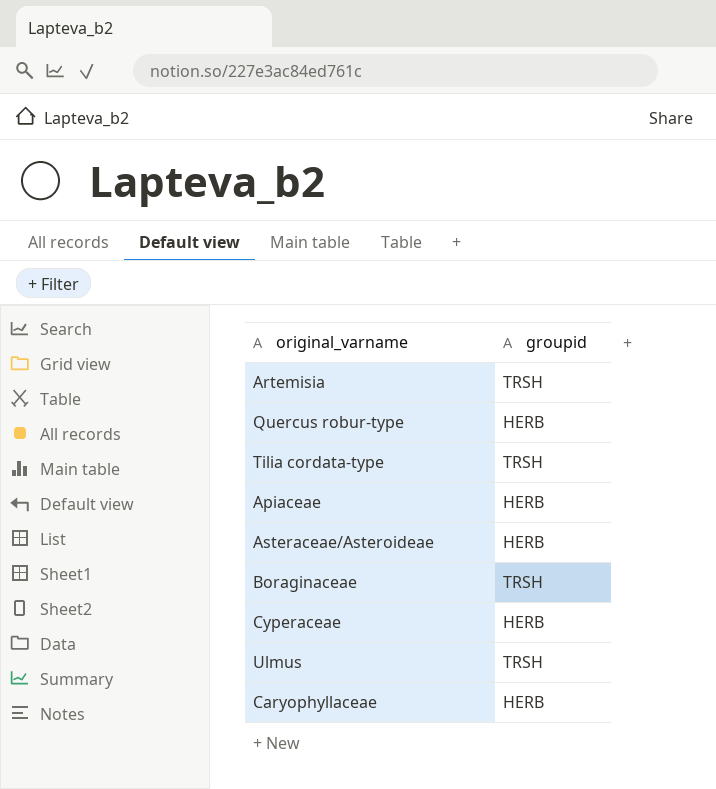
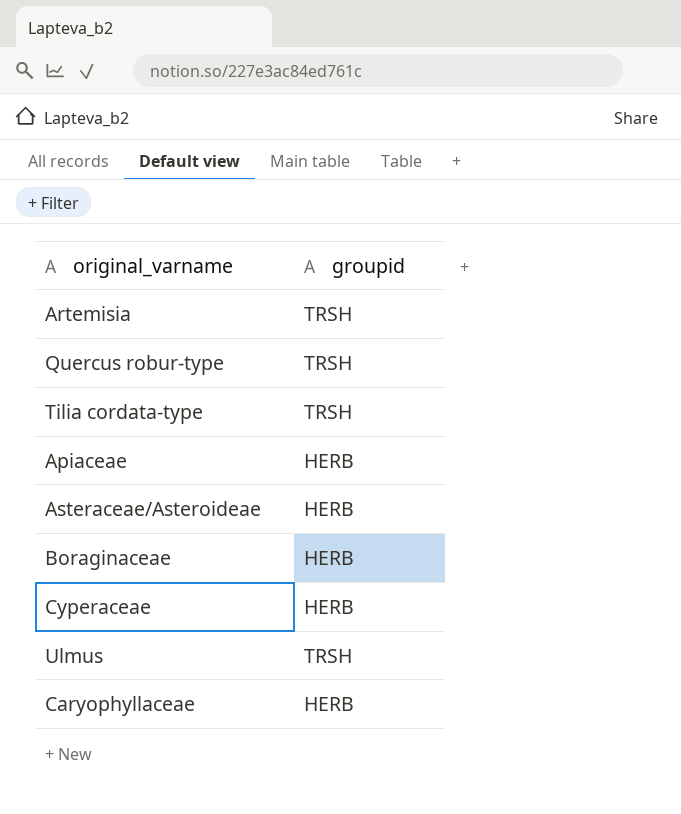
Quercus robur-type | groupid: HERB -> TRSH
Boraginaceae | groupid: TRSH -> HERB

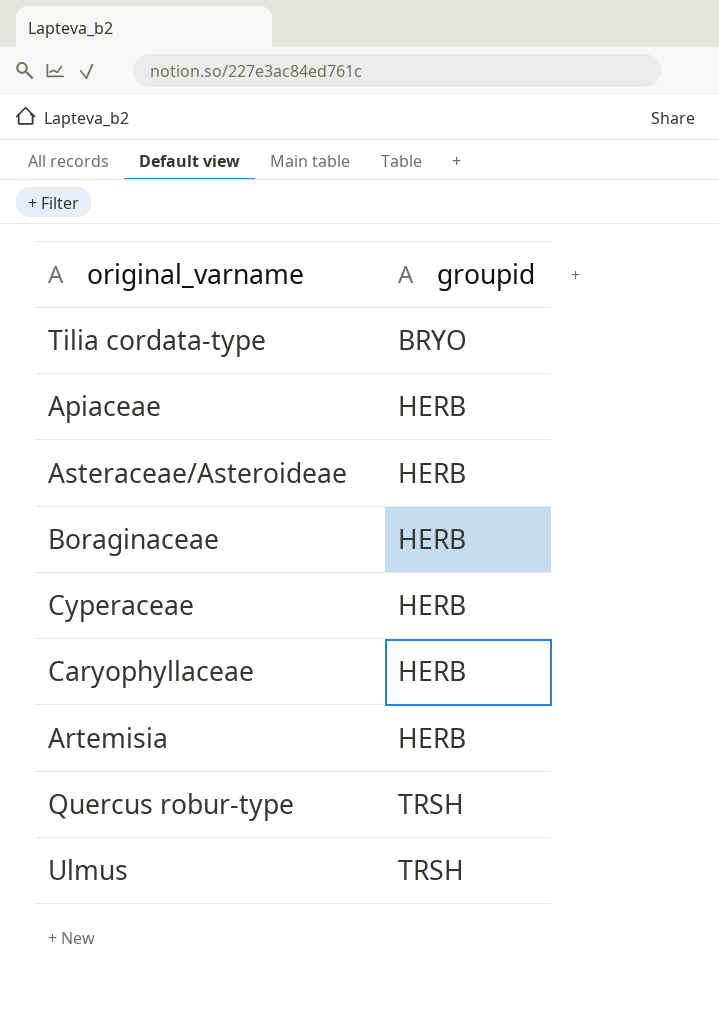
row order: none -> groupid ascending
Tilia cordata-type | groupid: TRSH -> BRYO
Artemisia | groupid: TRSH -> HERB

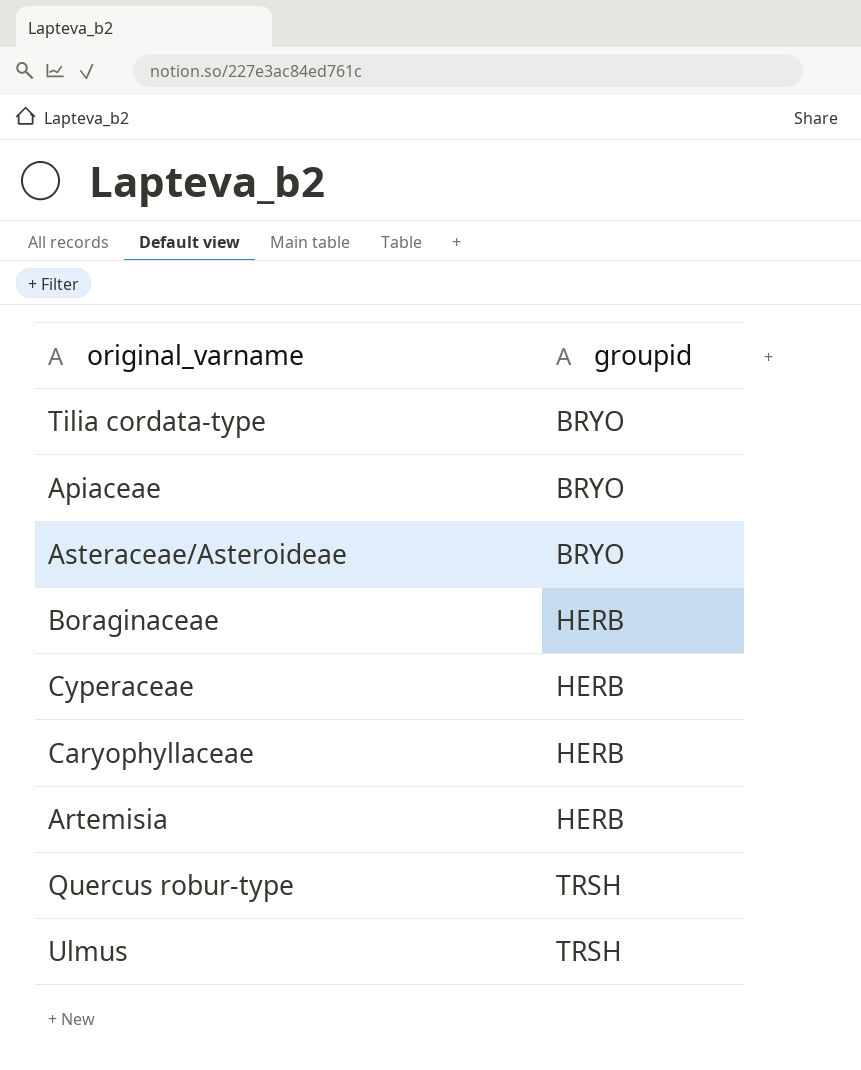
Apiaceae | groupid: HERB -> BRYO
Asteraceae/Asteroideae | groupid: HERB -> BRYO

